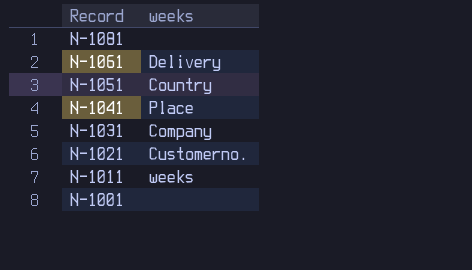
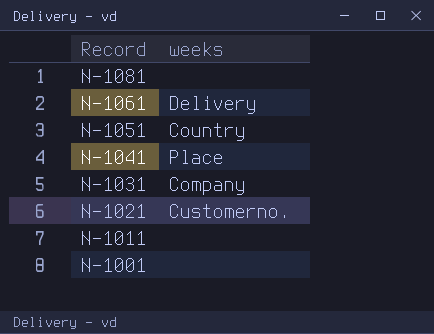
N-1011 | weeks: weeks -> none

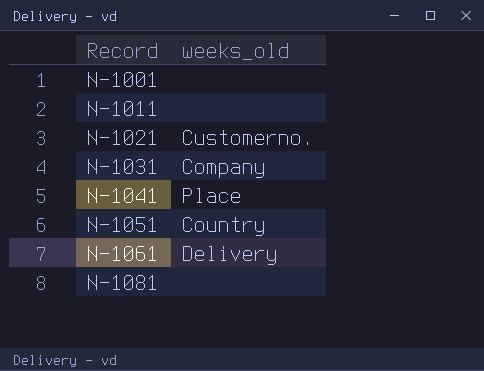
row order: Record descending -> Record ascending
column name: weeks -> weeks_old

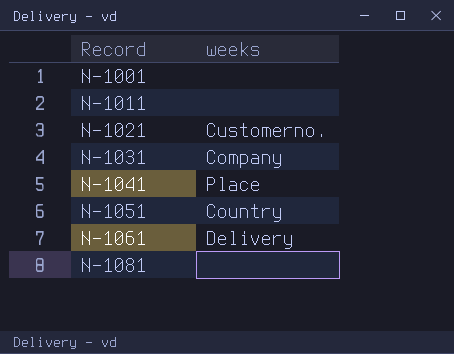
column name: weeks_old -> weeks

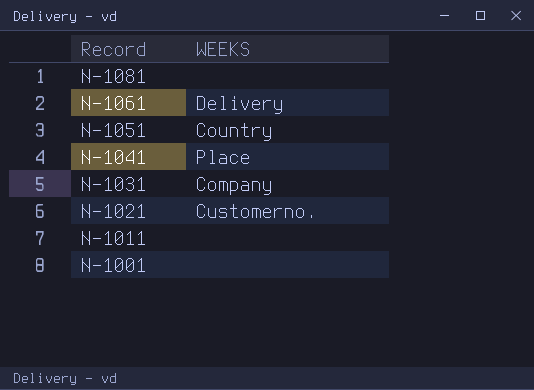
row order: Record ascending -> Record descending
column name: weeks -> WEEKS

